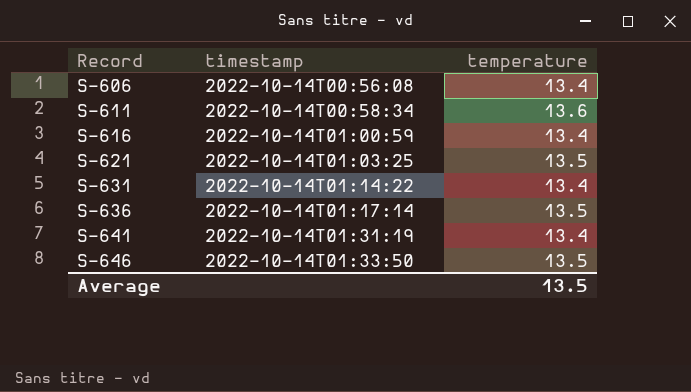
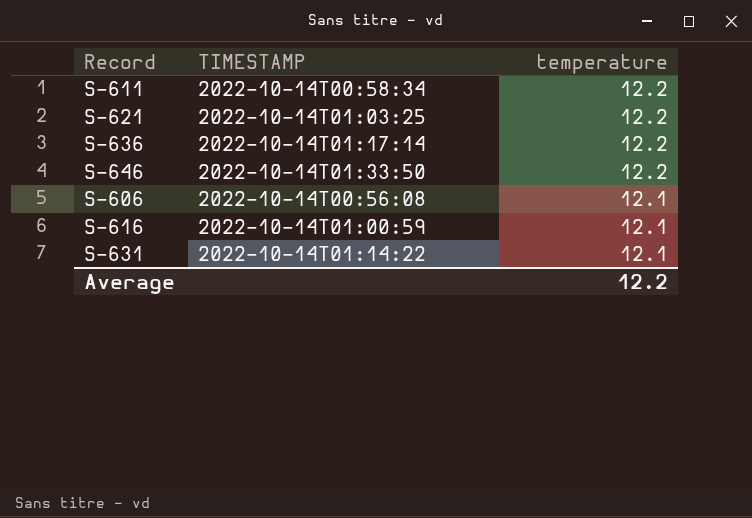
row order: Record ascending -> temperature descending
column name: timestamp -> TIMESTAMP
row S-641: 2022-10-14T01:31:19 | 13.4 -> none
S-611 | temperature: 13.6 -> 12.2
S-621 | temperature: 13.5 -> 12.2
S-636 | temperature: 13.5 -> 12.2
S-646 | temperature: 13.5 -> 12.2
S-606 | temperature: 13.4 -> 12.1
S-616 | temperature: 13.4 -> 12.1
S-631 | temperature: 13.4 -> 12.1
Average | temperature: 13.5 -> 12.2

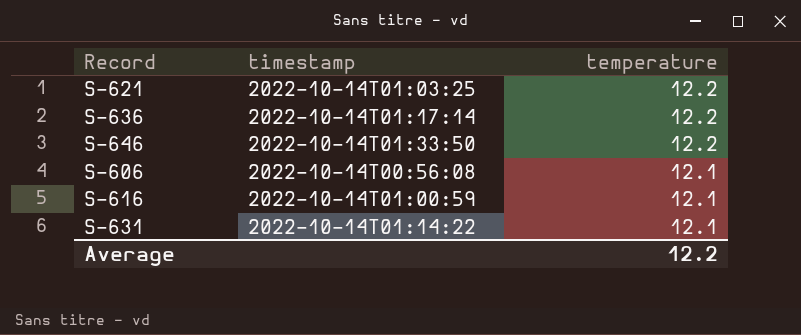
column name: TIMESTAMP -> timestamp
row S-611: 2022-10-14T00:58:34 | 12.2 -> none

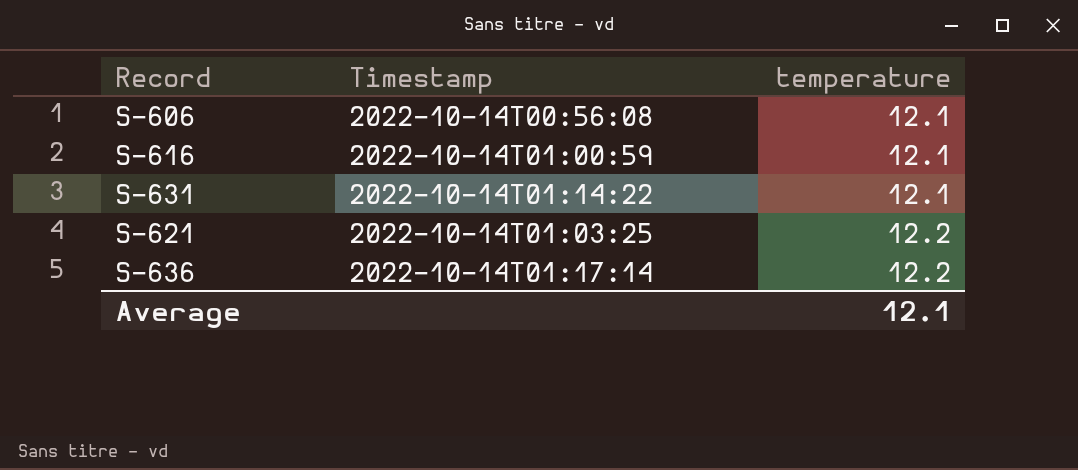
row order: temperature descending -> temperature ascending
column name: timestamp -> Timestamp
row S-646: 2022-10-14T01:33:50 | 12.2 -> none
Average | temperature: 12.2 -> 12.1

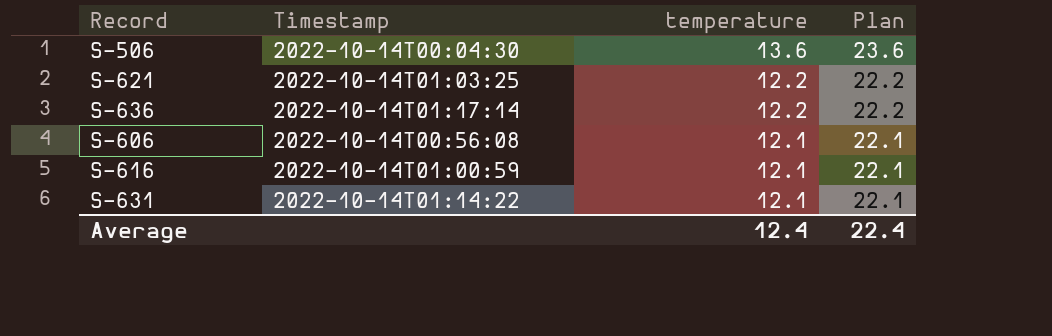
row order: temperature ascending -> temperature descending
column Plan | formula: none -> [temperature] + 10
row S-506: none -> 2022-10-14T00:04:30 | 13.6 | 23.6
Average | temperature: 12.1 -> 12.4

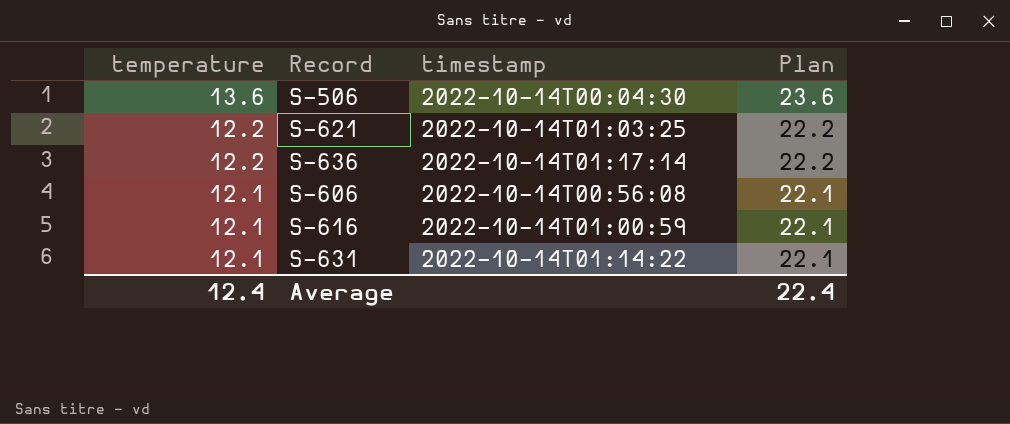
column temperature | position: 3 -> 1
column name: Timestamp -> timestamp

